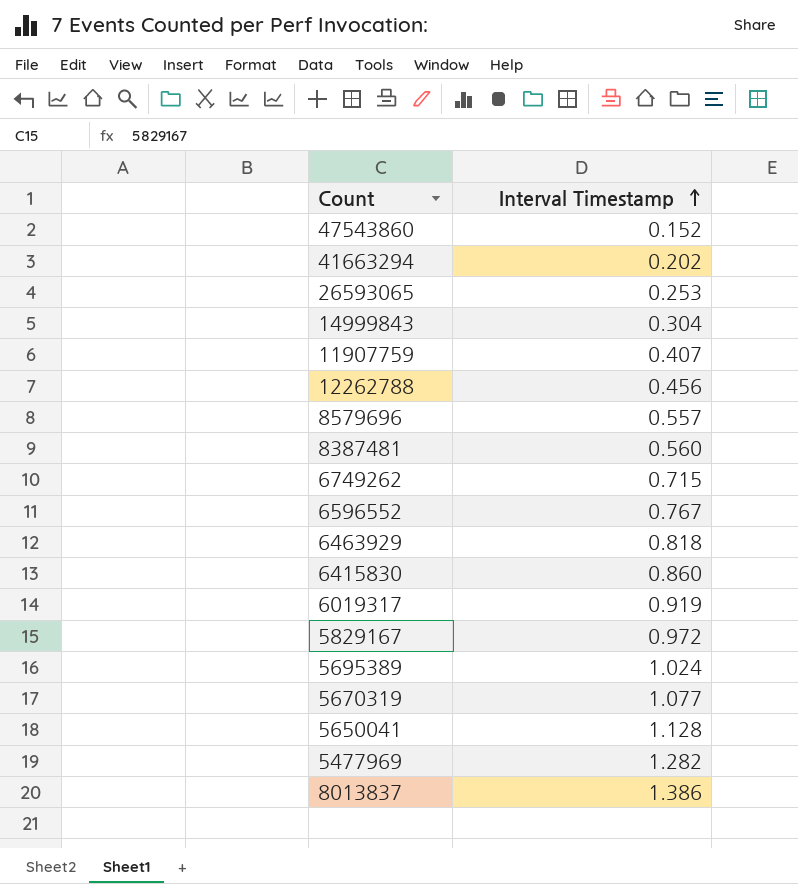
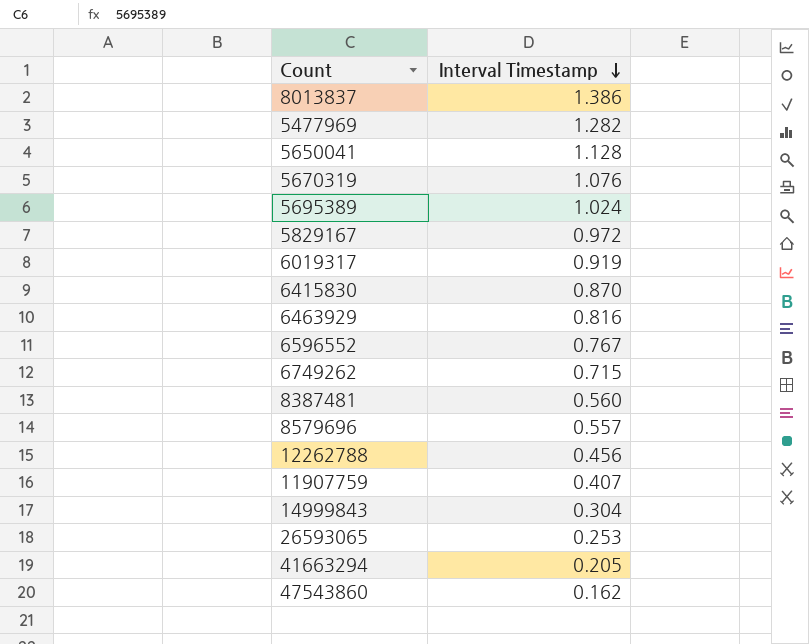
row order: Interval Timestamp ascending -> Interval Timestamp descending
5670319 | Interval Timestamp: 1.077 -> 1.076
6415830 | Interval Timestamp: 0.860 -> 0.870
6463929 | Interval Timestamp: 0.818 -> 0.816
41663294 | Interval Timestamp: 0.202 -> 0.205
47543860 | Interval Timestamp: 0.152 -> 0.162

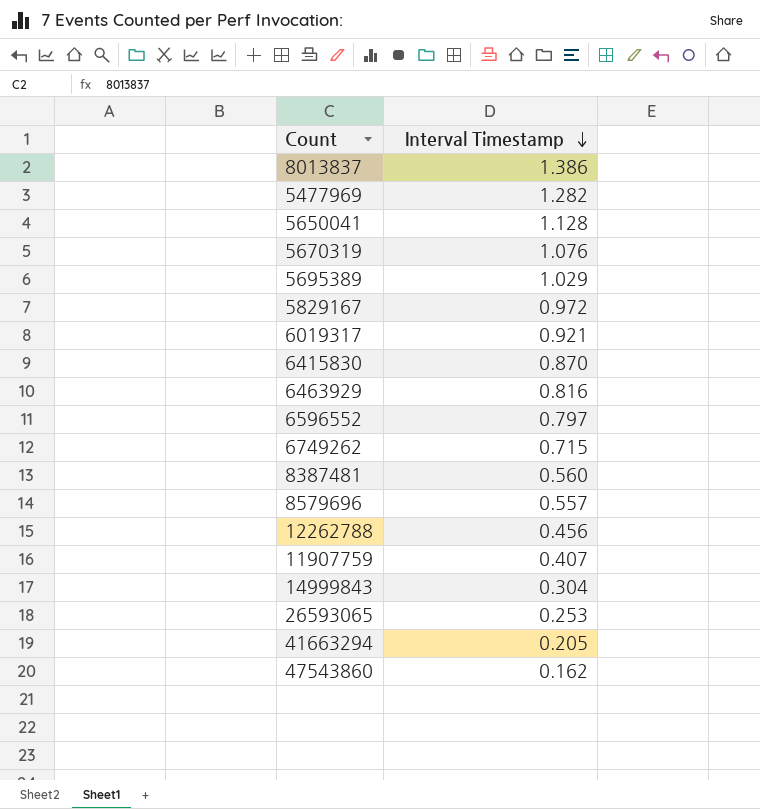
5695389 | Interval Timestamp: 1.024 -> 1.029
6019317 | Interval Timestamp: 0.919 -> 0.921
6596552 | Interval Timestamp: 0.767 -> 0.797

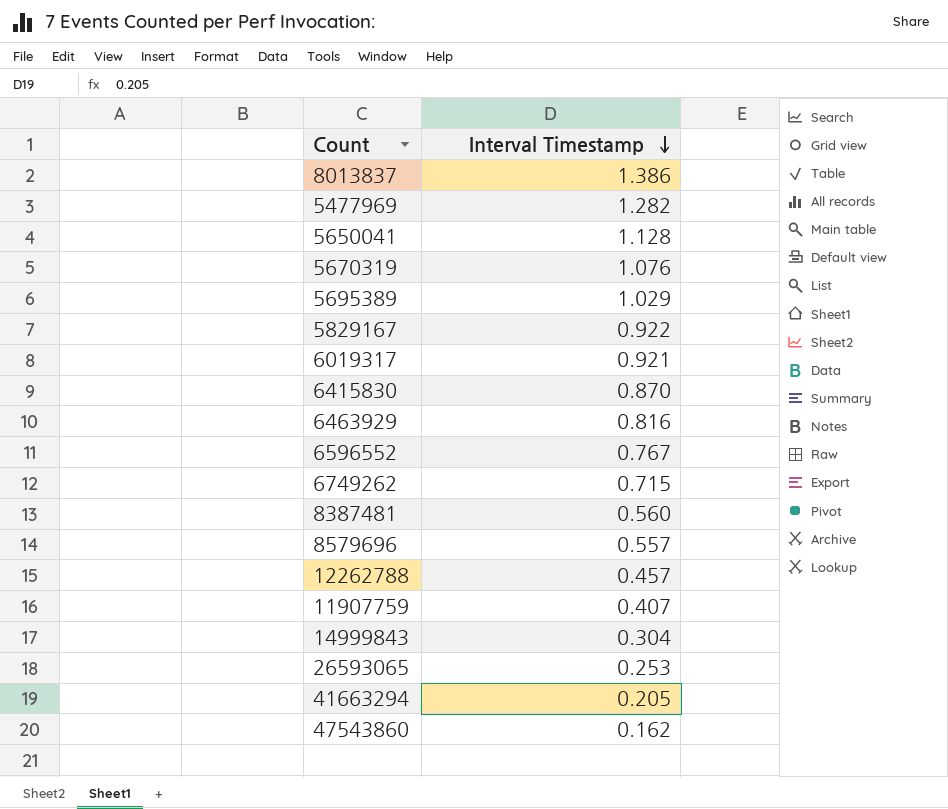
5829167 | Interval Timestamp: 0.972 -> 0.922
6596552 | Interval Timestamp: 0.797 -> 0.767
12262788 | Interval Timestamp: 0.456 -> 0.457

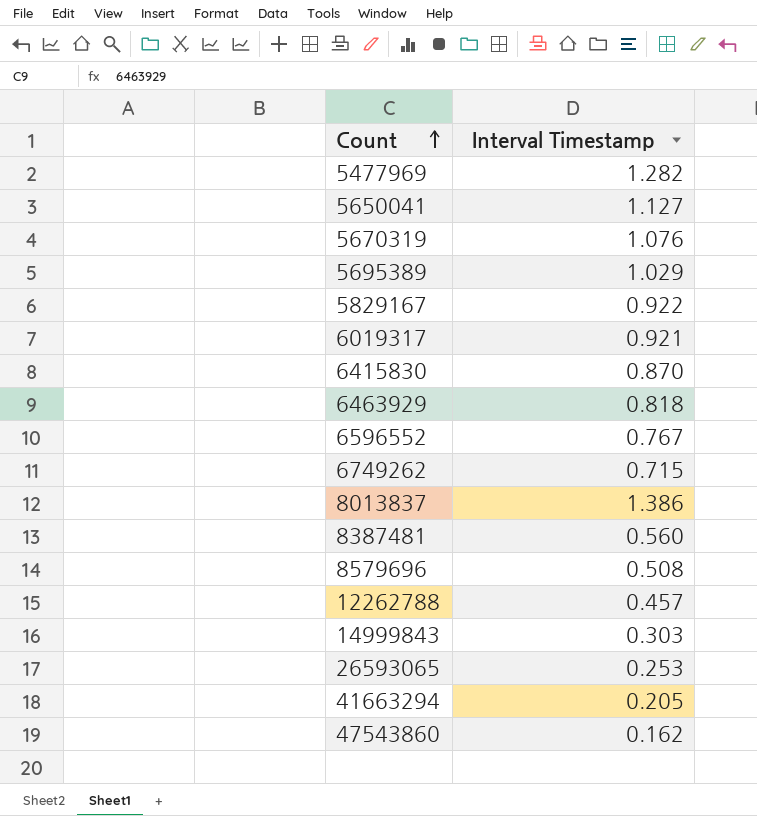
row order: Interval Timestamp descending -> Count ascending
row 11907759: 0.407 -> none
5650041 | Interval Timestamp: 1.128 -> 1.127
6463929 | Interval Timestamp: 0.816 -> 0.818
8579696 | Interval Timestamp: 0.557 -> 0.508
14999843 | Interval Timestamp: 0.304 -> 0.303

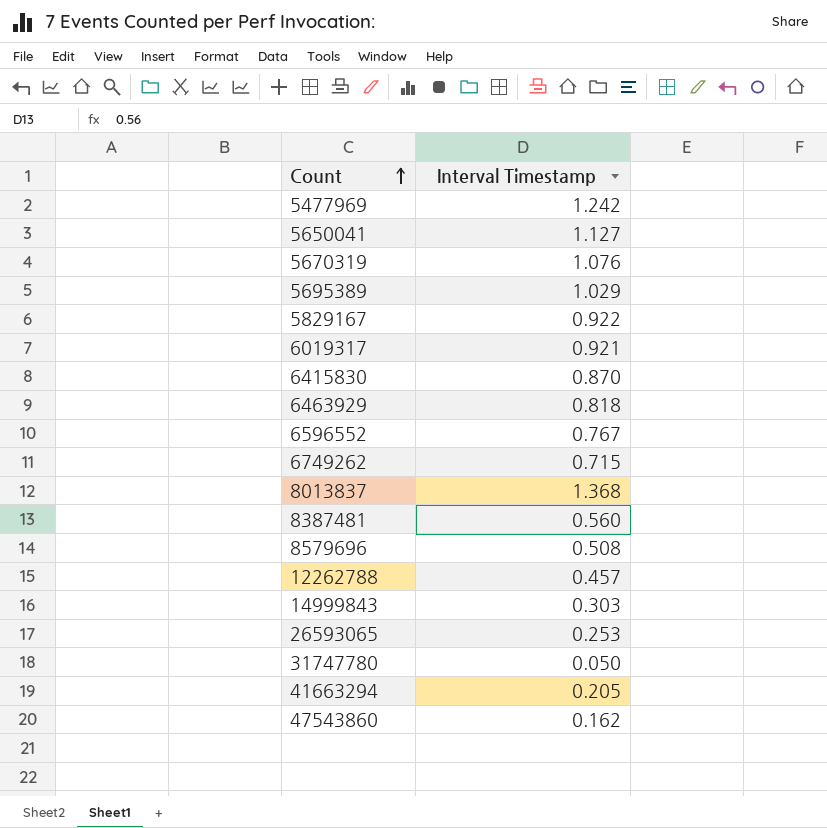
5477969 | Interval Timestamp: 1.282 -> 1.242
8013837 | Interval Timestamp: 1.386 -> 1.368
row 31747780: none -> 0.050

